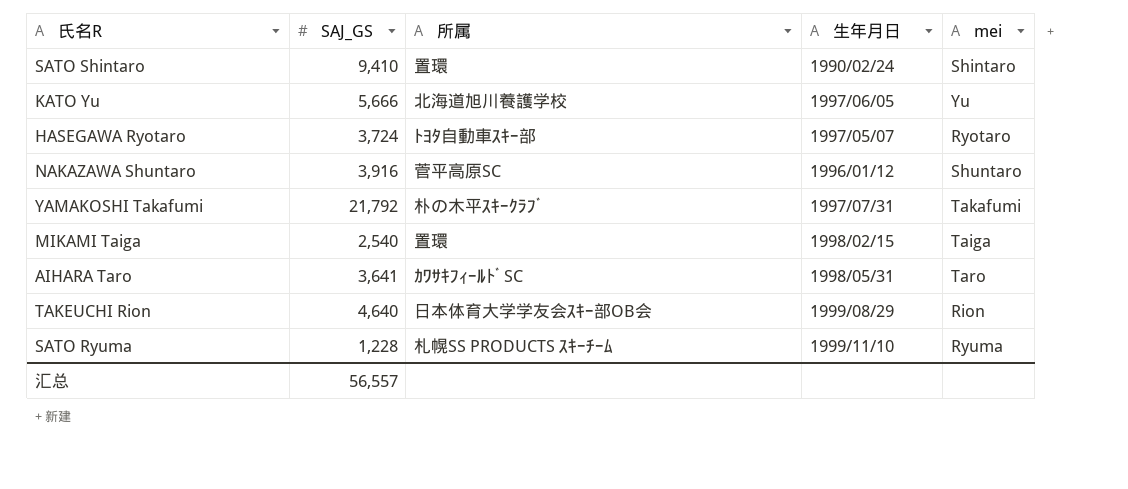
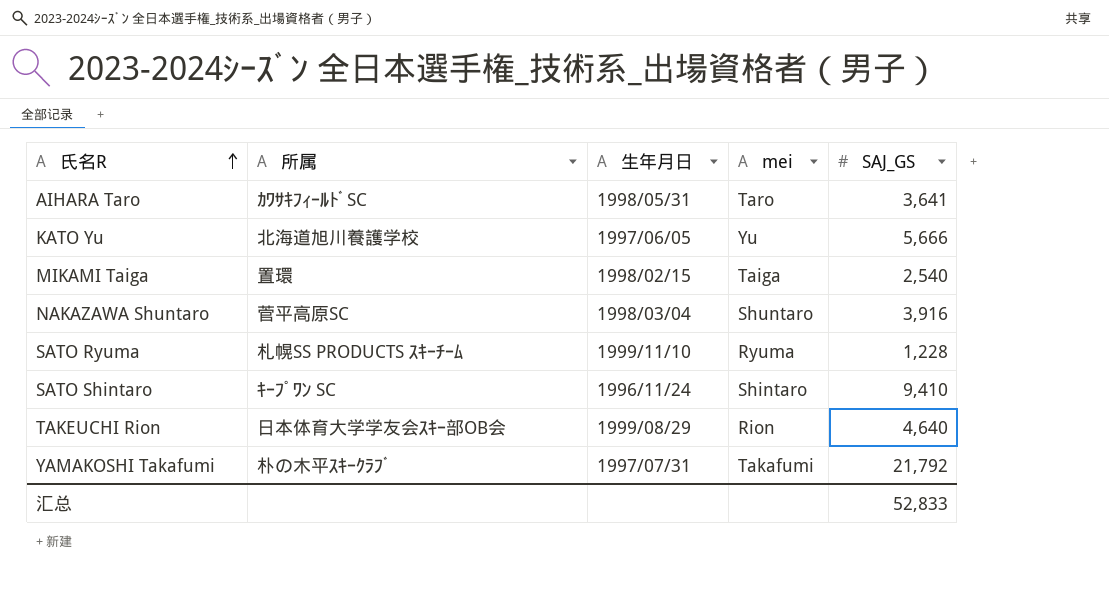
row order: none -> 氏名R ascending
column SAJ_GS | position: 2 -> 5
row HASEGAWA Ryotaro: 3,724 | ﾄﾖﾀ自動車ｽｷｰ部 | 1997/05/07 | Ryotaro -> none
NAKAZAWA Shuntaro | 生年月日: 1996/01/12 -> 1998/03/04
SATO Shintaro | 所属: 置環 -> ｷｰﾌﾟﾜﾝ SC
SATO Shintaro | 生年月日: 1990/02/24 -> 1996/11/24
汇总 | SAJ_GS: 56,557 -> 52,833

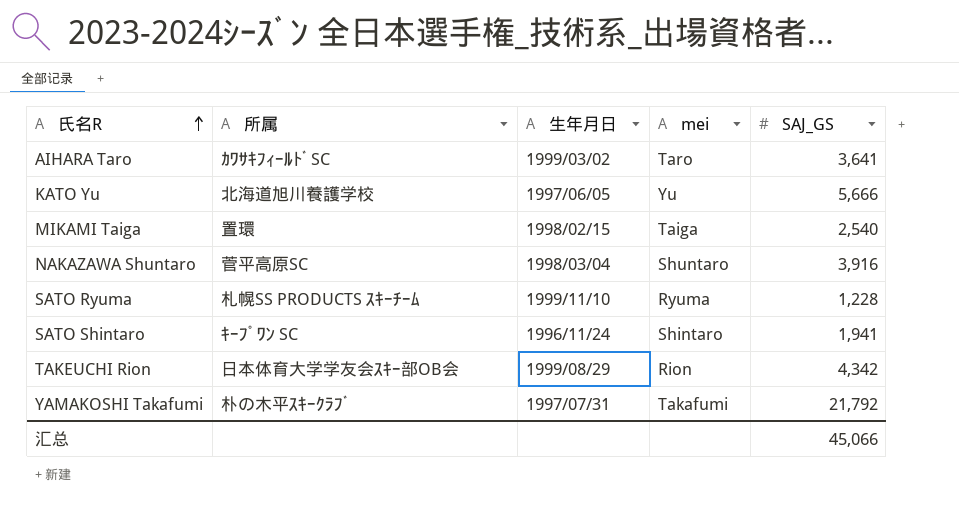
AIHARA Taro | 生年月日: 1998/05/31 -> 1999/03/02
SATO Shintaro | SAJ_GS: 9,410 -> 1,941
TAKEUCHI Rion | SAJ_GS: 4,640 -> 4,342
汇总 | SAJ_GS: 52,833 -> 45,066

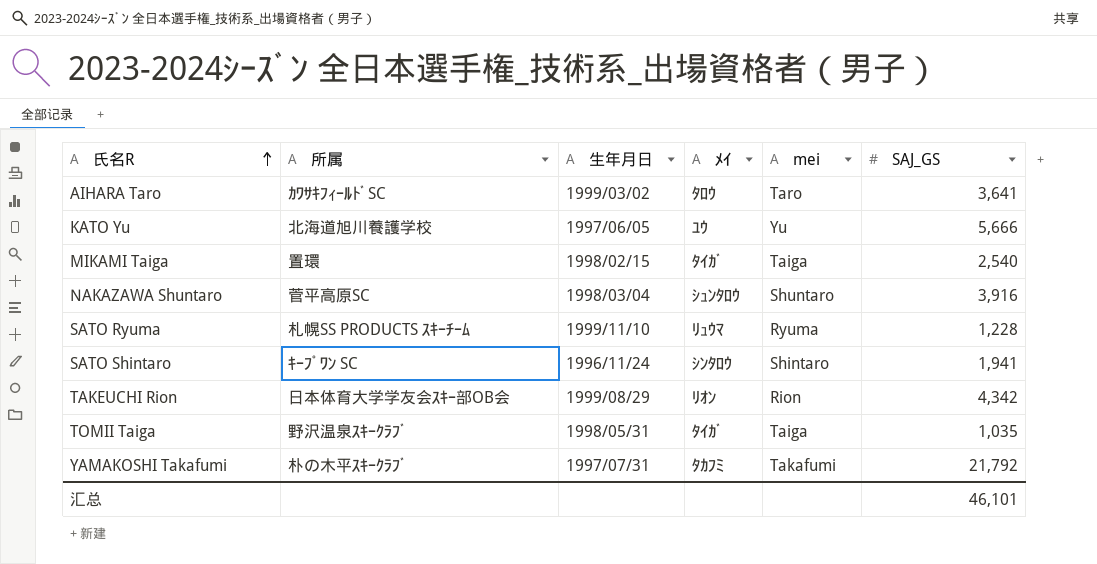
column ﾒｲ | position: none -> 4
row TOMII Taiga: none -> 野沢温泉ｽｷｰｸﾗﾌﾞ | 1998/05/31 | ﾀｲｶﾞ | Taiga | 1,035
汇总 | SAJ_GS: 45,066 -> 46,101

